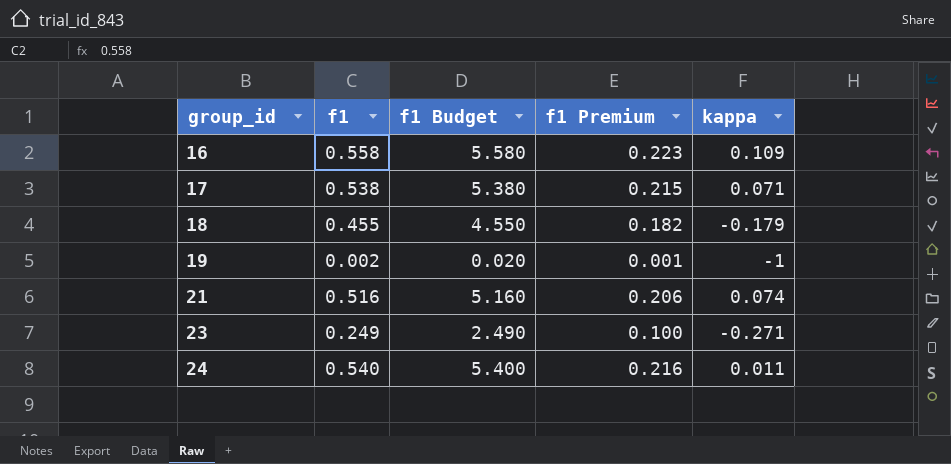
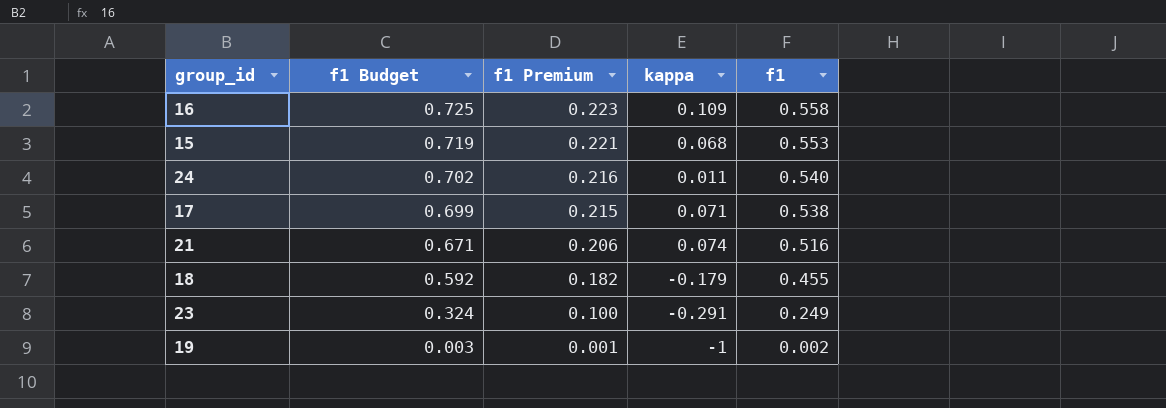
row order: group_id ascending -> f1 Budget descending
column f1 Budget | formula: [f1] * 10 -> [f1] * 1.3
column f1 | position: 2 -> 5
row 15: none -> 0.719 | 0.221 | 0.068 | 0.553
23 | kappa: -0.271 -> -0.291

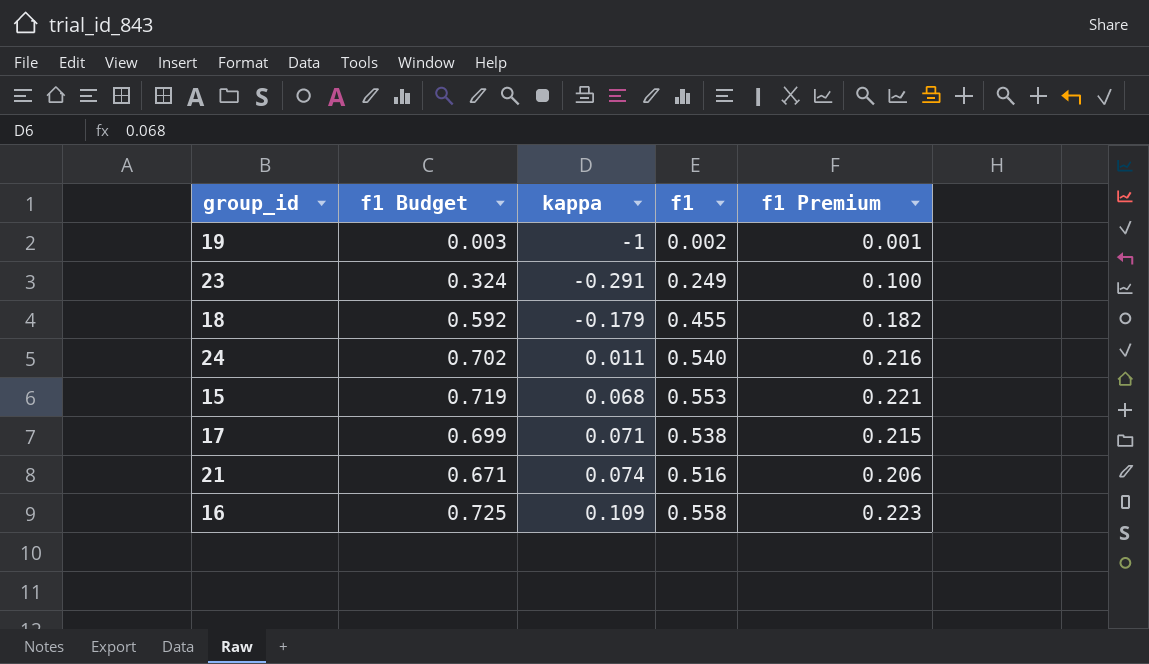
row order: f1 Budget descending -> kappa ascending
column f1 Premium | position: 3 -> 5

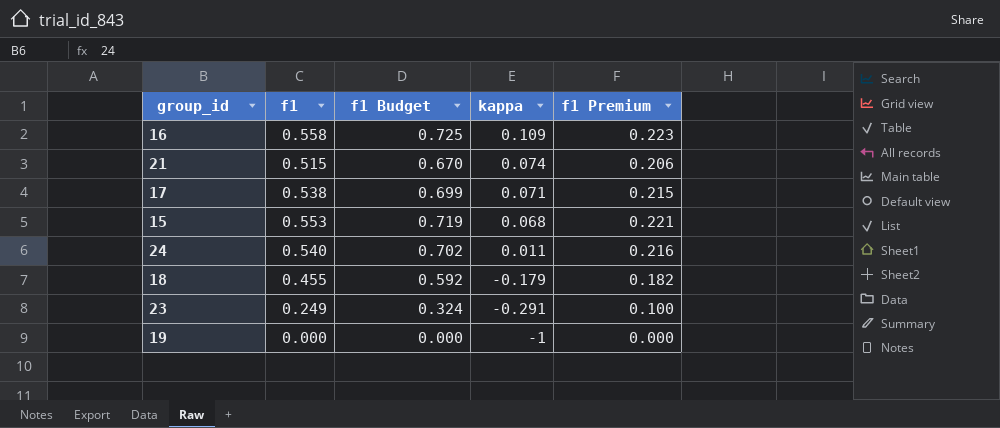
row order: kappa ascending -> kappa descending
column f1 | position: 4 -> 2
21 | f1: 0.516 -> 0.515
21 | f1 Budget: 0.671 -> 0.670
19 | f1: 0.002 -> 0.000
19 | f1 Budget: 0.003 -> 0.000
19 | f1 Premium: 0.001 -> 0.000

